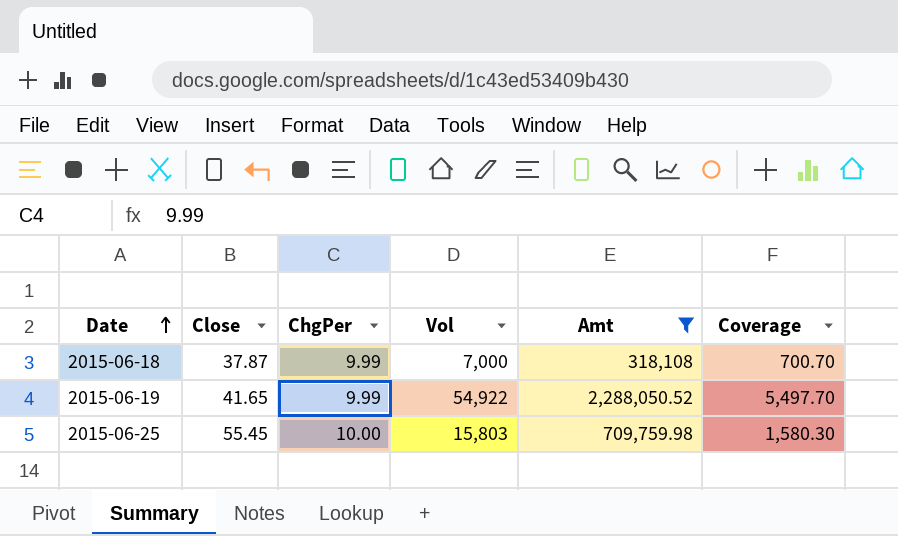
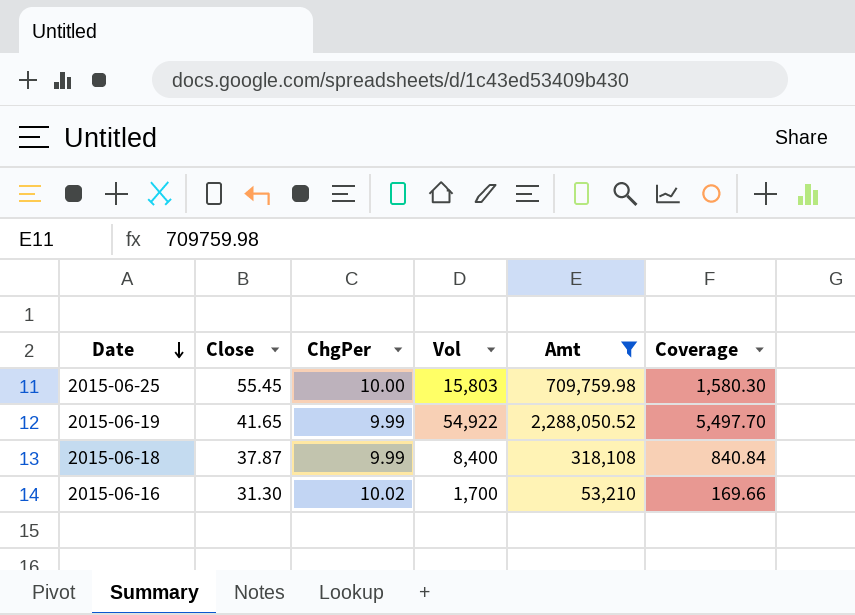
row order: Date ascending -> Date descending
2015-06-18 | Vol: 7,000 -> 8,400
2015-06-18 | Coverage: 700.70 -> 840.84
row 2015-06-16: none -> 31.30 | 10.02 | 1,700 | 53,210 | 169.66

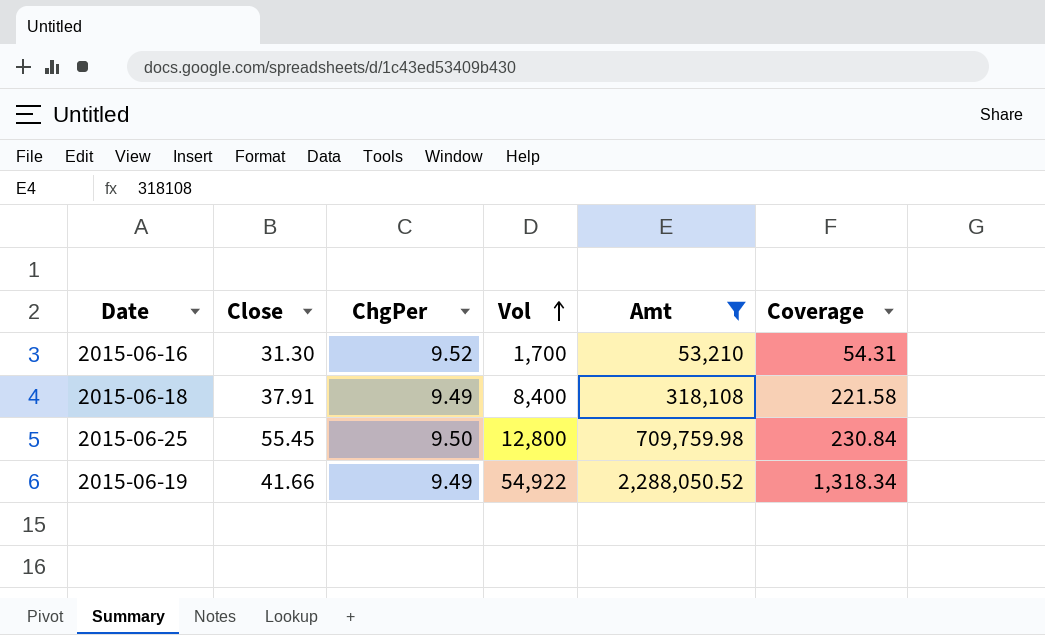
row order: Date descending -> Vol ascending
column Coverage | formula: [Vol] / [ChgPer] -> [Vol] / [Close]
2015-06-16 | ChgPer: 10.02 -> 9.52
2015-06-18 | Close: 37.87 -> 37.91
2015-06-18 | ChgPer: 9.99 -> 9.49
2015-06-25 | ChgPer: 10.00 -> 9.50
2015-06-25 | Vol: 15,803 -> 12,800
2015-06-19 | Close: 41.65 -> 41.66
2015-06-19 | ChgPer: 9.99 -> 9.49

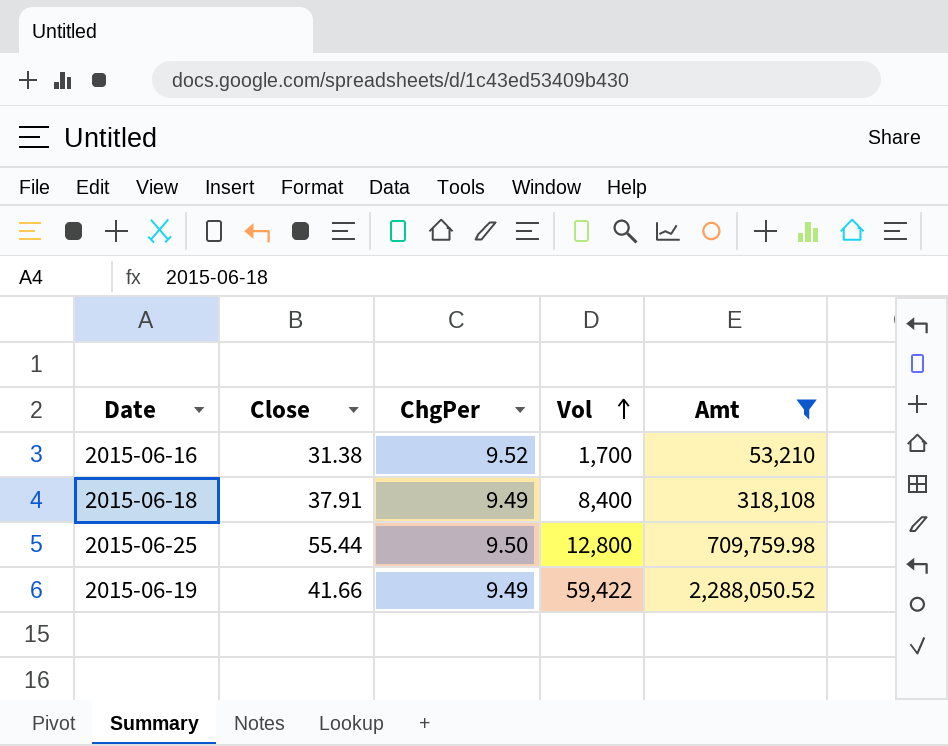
column Coverage | formula: [Vol] / [Close] -> none
2015-06-16 | Close: 31.30 -> 31.38
2015-06-25 | Close: 55.45 -> 55.44
2015-06-19 | Vol: 54,922 -> 59,422

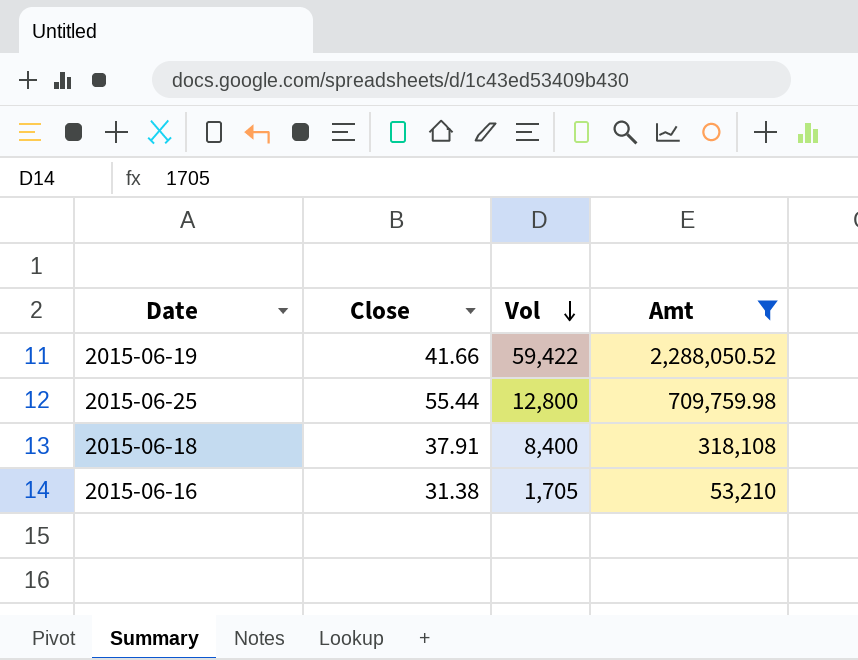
row order: Vol ascending -> Vol descending
column ChgPer | position: 3 -> none
2015-06-16 | Vol: 1,700 -> 1,705

